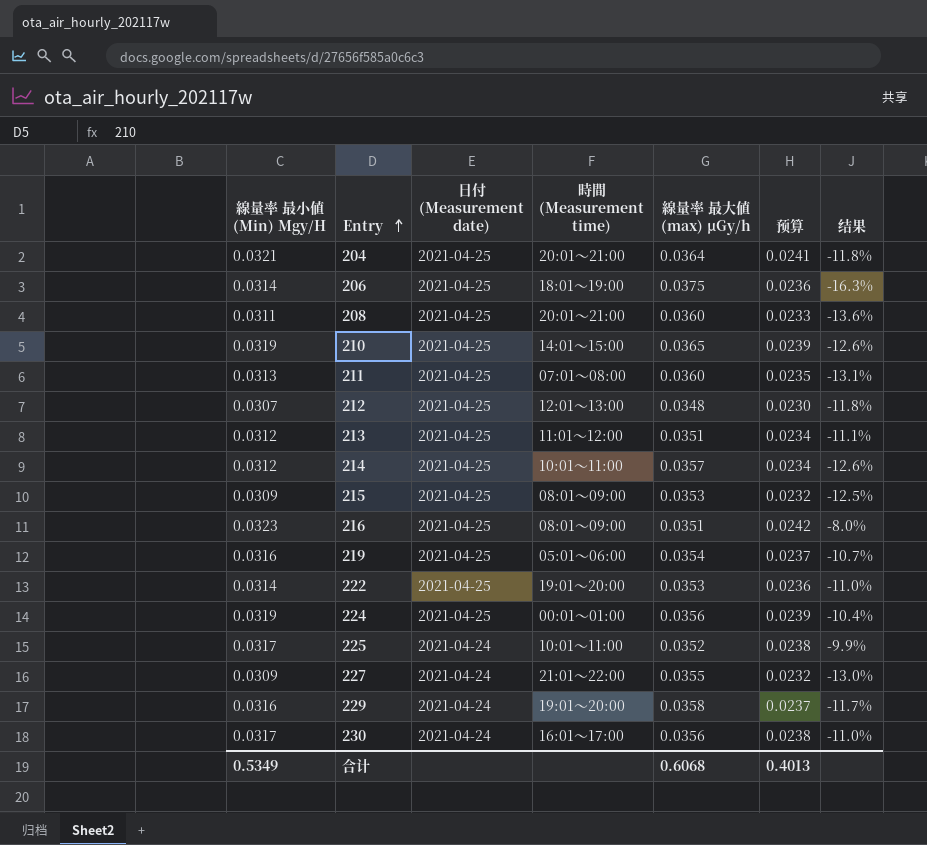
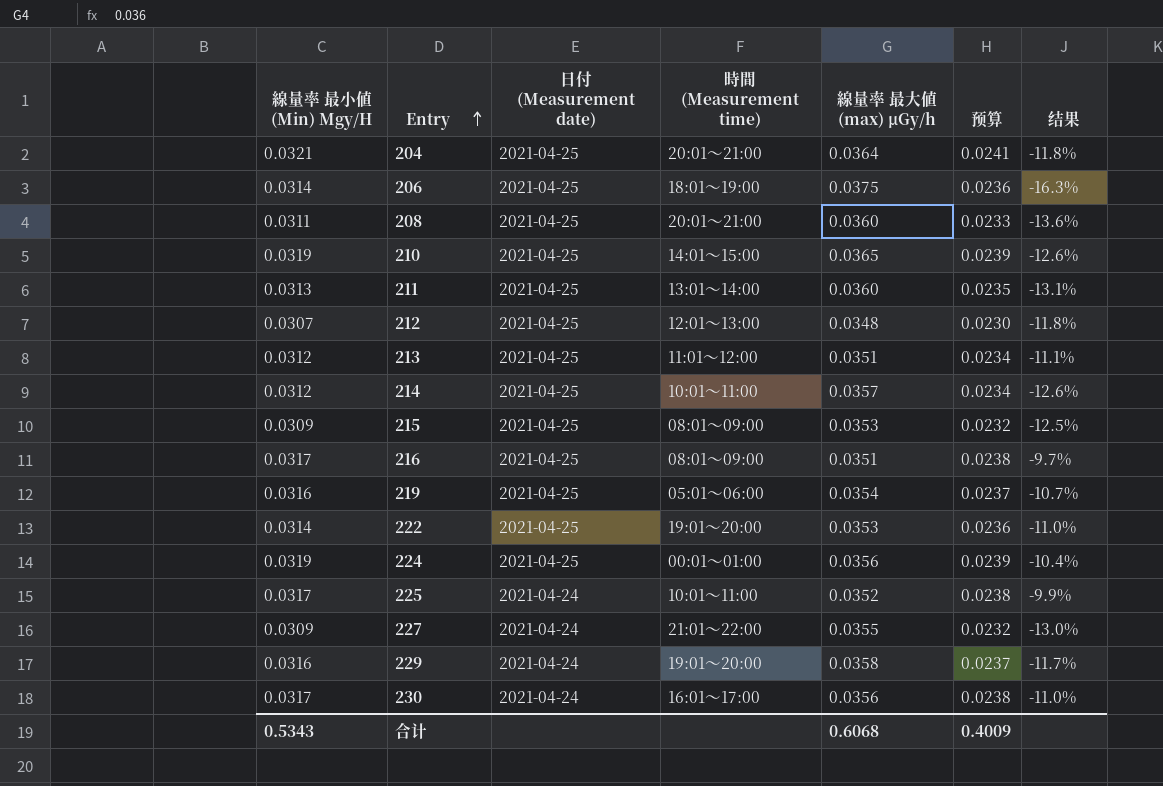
211 | 時間 (Measurement time): 07:01～08:00 -> 13:01～14:00
216 | 線量率 最小値 (Min) Μgy/H: 0.0323 -> 0.0317
216 | 预算: 0.0242 -> 0.0238
216 | 结果: -8.0% -> -9.7%
合计 | 線量率 最小値 (Min) Μgy/H: 0.5349 -> 0.5343
合计 | 预算: 0.4013 -> 0.4009

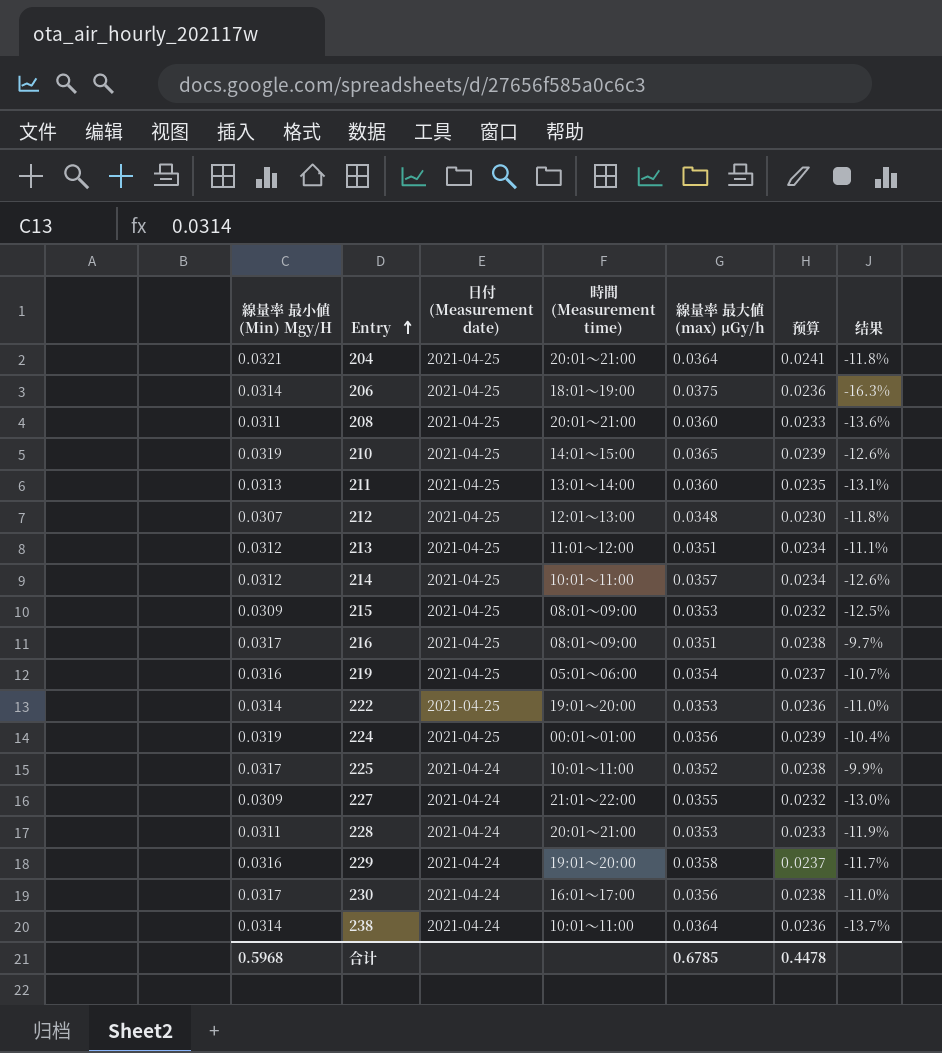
row 228: none -> 0.0311 | 2021-04-24 | 20:01～21:00 | 0.0353 | 0.0233 | -11.9%
row 238: none -> 0.0314 | 2021-04-24 | 10:01～11:00 | 0.0364 | 0.0236 | -13.7%
合计 | 線量率 最小値 (Min) Μgy/H: 0.5343 -> 0.5968
合计 | 線量率 最大値 (max) μGy/h: 0.6068 -> 0.6785
合计 | 预算: 0.4009 -> 0.4478

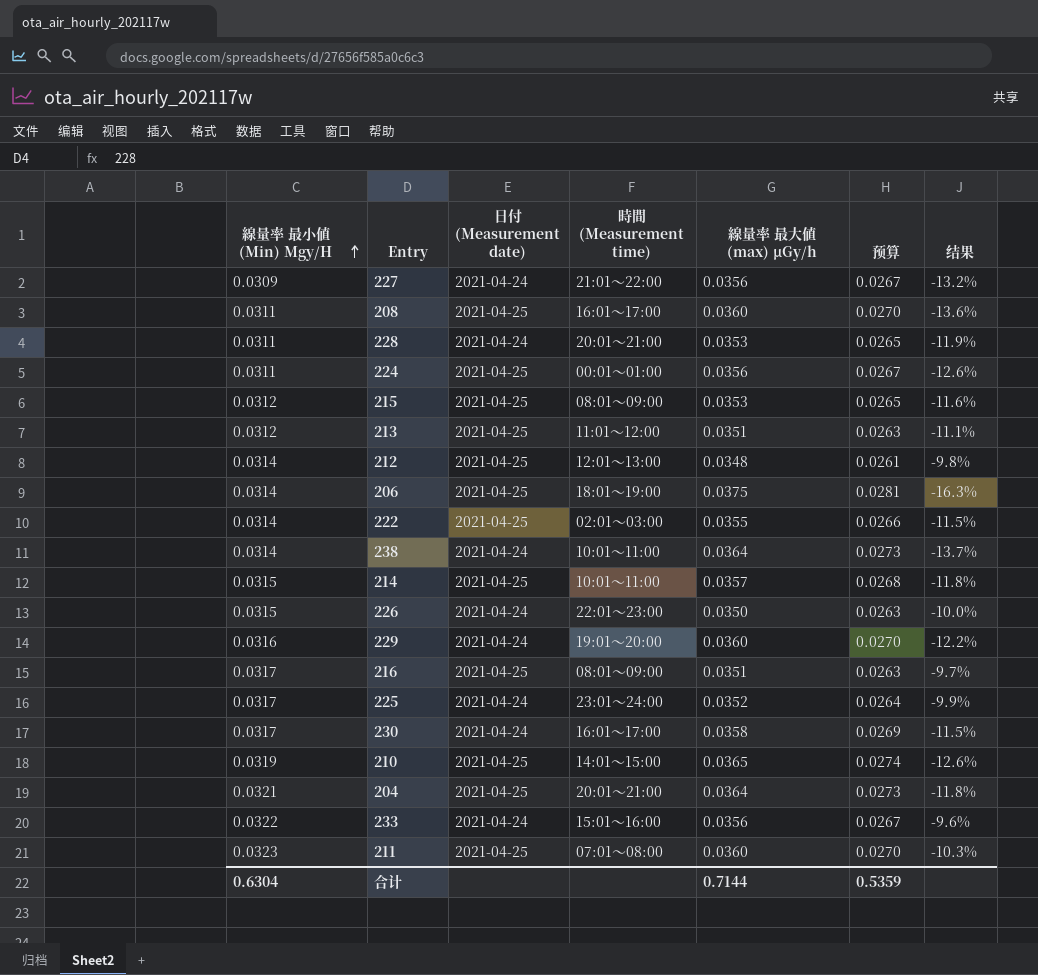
row order: Entry ascending -> 線量率 最小値 (Min) Μgy/H ascending
column 预算 | formula: [線量率 最小値 (Min) Μgy/H] * 0.75 -> [線量率 最大値 (max) μGy/h] * 0.75
row 219: 0.0316 | 2021-04-25 | 05:01～06:00 | 0.0354 | 0.0237 | -10.7% -> none
227 | 線量率 最大値 (max) μGy/h: 0.0355 -> 0.0356
227 | 结果: -13.0% -> -13.2%
208 | 時間 (Measurement time): 20:01～21:00 -> 16:01～17:00
224 | 線量率 最小値 (Min) Μgy/H: 0.0319 -> 0.0311
224 | 结果: -10.4% -> -12.6%
215 | 線量率 最小値 (Min) Μgy/H: 0.0309 -> 0.0312
215 | 结果: -12.5% -> -11.6%
212 | 線量率 最小値 (Min) Μgy/H: 0.0307 -> 0.0314
212 | 结果: -11.8% -> -9.8%
222 | 時間 (Measurement time): 19:01～20:00 -> 02:01～03:00
222 | 線量率 最大値 (max) μGy/h: 0.0353 -> 0.0355
222 | 结果: -11.0% -> -11.5%
214 | 線量率 最小値 (Min) Μgy/H: 0.0312 -> 0.0315
214 | 结果: -12.6% -> -11.8%
row 226: none -> 0.0315 | 2021-04-24 | 22:01～23:00 | 0.0350 | 0.0263 | -10.0%
229 | 線量率 最大値 (max) μGy/h: 0.0358 -> 0.0360
229 | 结果: -11.7% -> -12.2%
225 | 時間 (Measurement time): 10:01～11:00 -> 23:01～24:00
230 | 線量率 最大値 (max) μGy/h: 0.0356 -> 0.0358
230 | 结果: -11.0% -> -11.5%
row 233: none -> 0.0322 | 2021-04-24 | 15:01～16:00 | 0.0356 | 0.0267 | -9.6%
211 | 線量率 最小値 (Min) Μgy/H: 0.0313 -> 0.0323
211 | 時間 (Measurement time): 13:01～14:00 -> 07:01～08:00
211 | 结果: -13.1% -> -10.3%
合计 | 線量率 最小値 (Min) Μgy/H: 0.5968 -> 0.6304
合计 | 線量率 最大値 (max) μGy/h: 0.6785 -> 0.7144
合计 | 预算: 0.4478 -> 0.5359

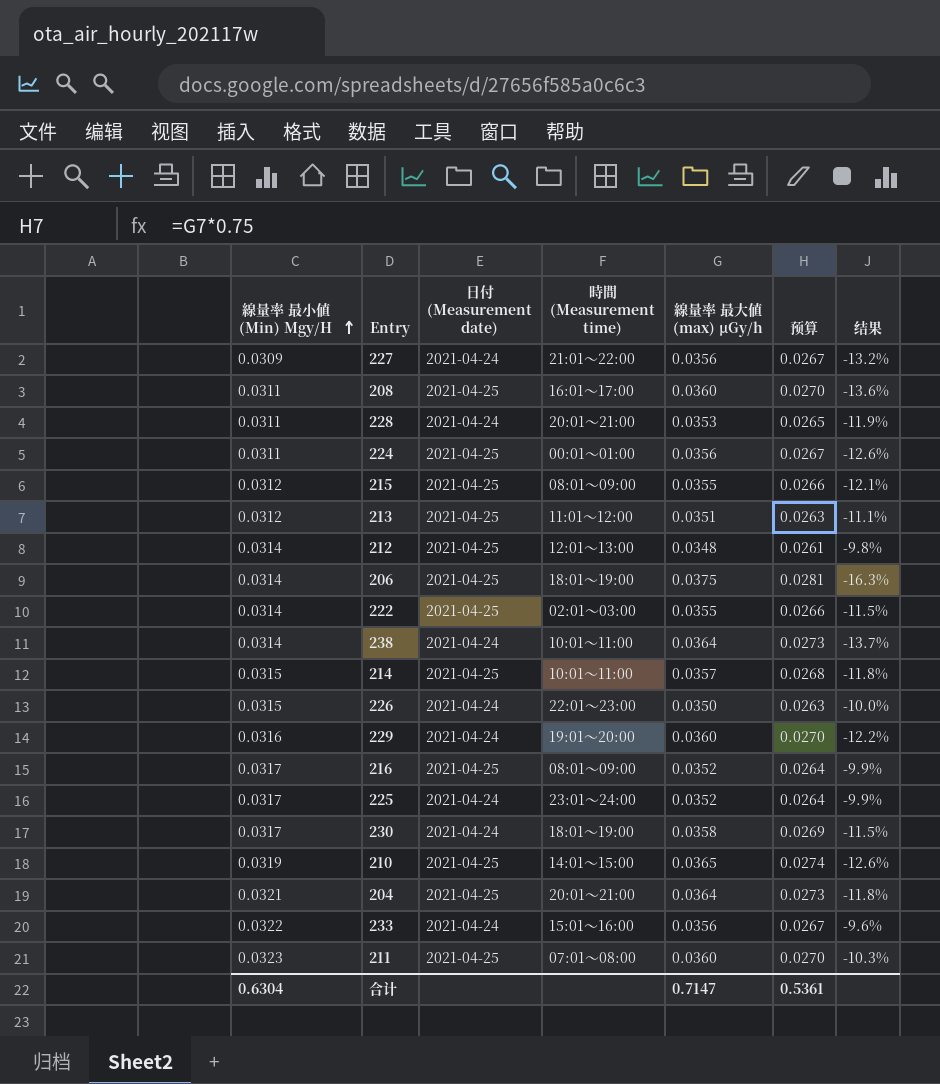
215 | 線量率 最大値 (max) μGy/h: 0.0353 -> 0.0355
215 | 预算: 0.0265 -> 0.0266
215 | 结果: -11.6% -> -12.1%
216 | 線量率 最大値 (max) μGy/h: 0.0351 -> 0.0352
216 | 预算: 0.0263 -> 0.0264
216 | 结果: -9.7% -> -9.9%
230 | 時間 (Measurement time): 16:01～17:00 -> 18:01～19:00
合计 | 線量率 最大値 (max) μGy/h: 0.7144 -> 0.7147
合计 | 预算: 0.5359 -> 0.5361

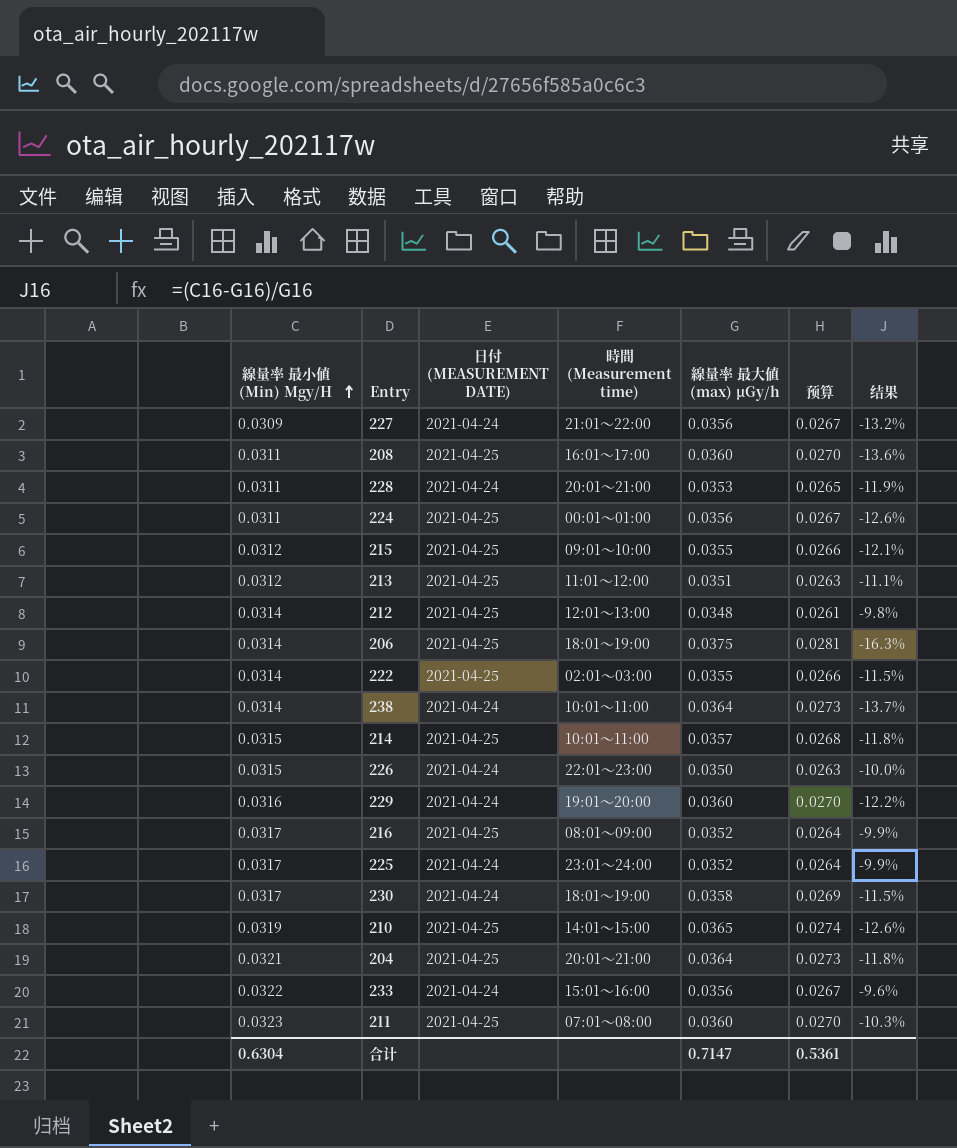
column name: 日付 (Measurement date) -> 日付 (MEASUREMENT DATE)
215 | 時間 (Measurement time): 08:01～09:00 -> 09:01～10:00

